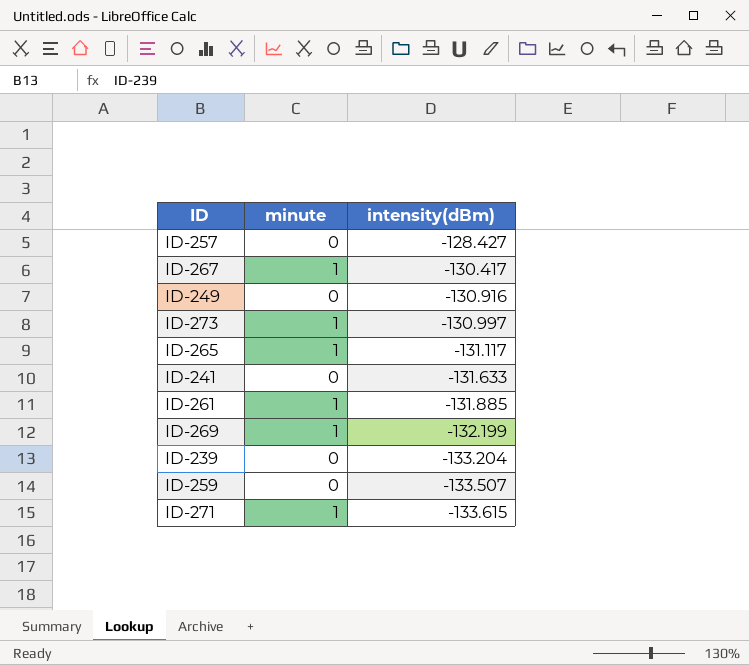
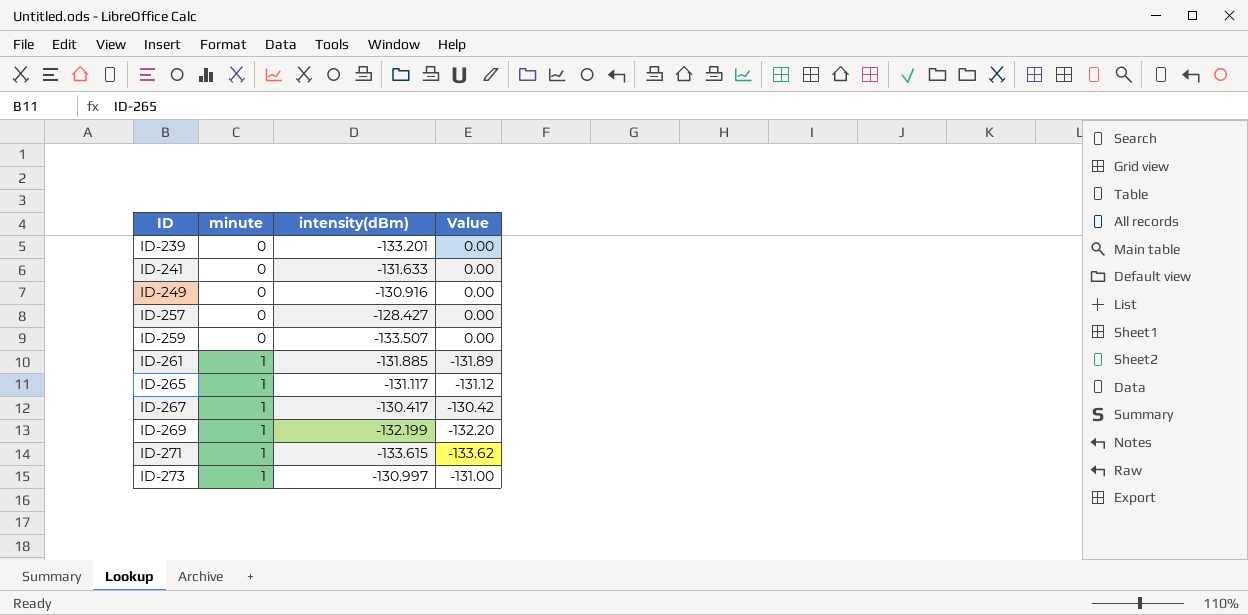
row order: intensity(dBm) descending -> ID ascending
column Value | formula: none -> [minute] * [intensity(dBm)]
ID-239 | intensity(dBm): -133.204 -> -133.201

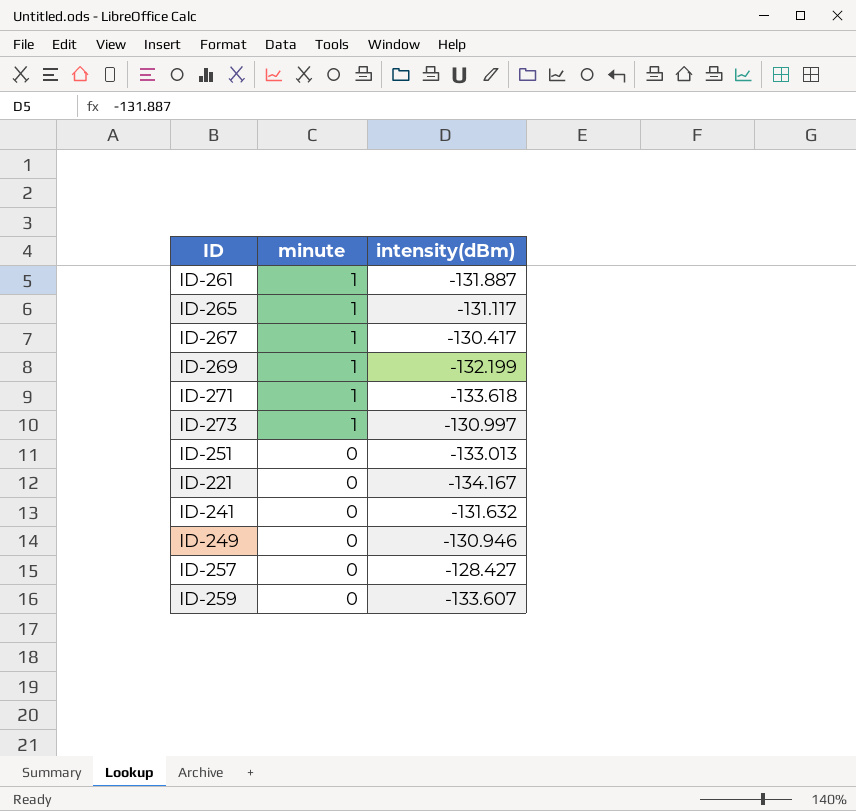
row order: ID ascending -> minute descending
column Value | formula: [minute] * [intensity(dBm)] -> none
row ID-239: 0 | -133.201 | 0.00 -> none
ID-261 | intensity(dBm): -131.885 -> -131.887
ID-271 | intensity(dBm): -133.615 -> -133.618
row ID-251: none -> 0 | -133.013
row ID-221: none -> 0 | -134.167
ID-241 | intensity(dBm): -131.633 -> -131.632
ID-249 | intensity(dBm): -130.916 -> -130.946
ID-259 | intensity(dBm): -133.507 -> -133.607

